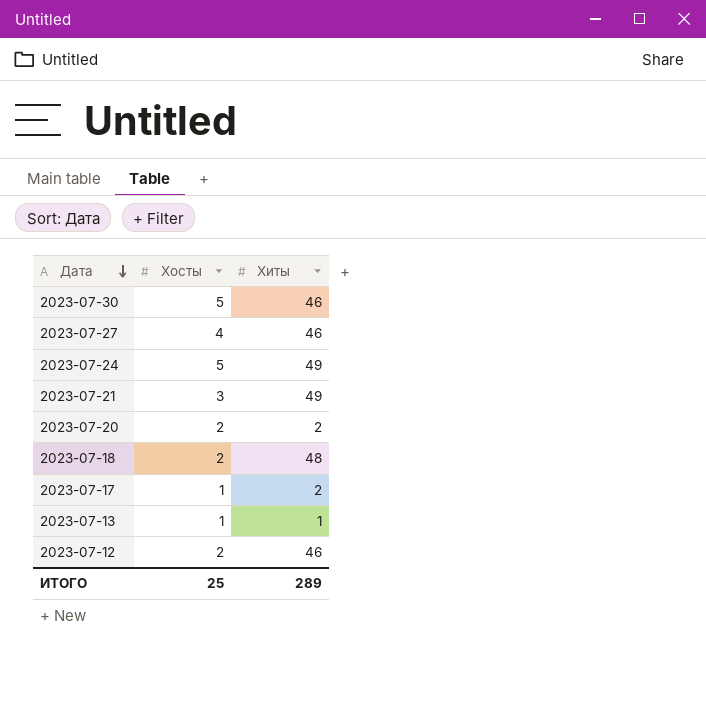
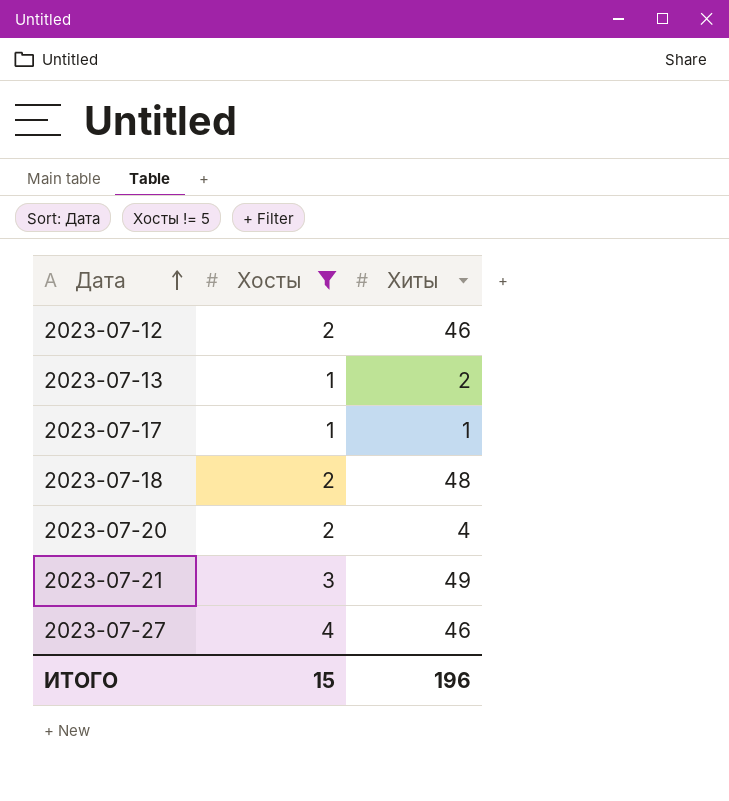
filter: none -> Хосты != 5
row order: Дата descending -> Дата ascending
2023-07-13 | Хиты: 1 -> 2
2023-07-17 | Хиты: 2 -> 1
2023-07-20 | Хиты: 2 -> 4
ИТОГО | Хосты: 25 -> 15
ИТОГО | Хиты: 289 -> 196

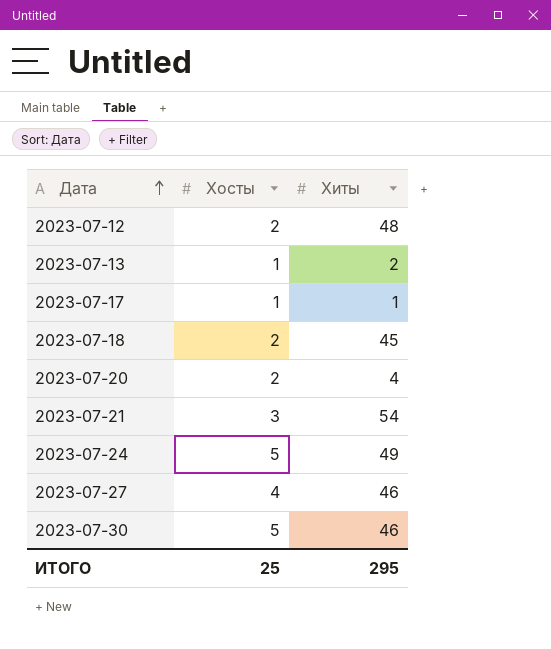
filter: Хосты != 5 -> none
2023-07-12 | Хиты: 46 -> 48
2023-07-18 | Хиты: 48 -> 45
2023-07-21 | Хиты: 49 -> 54
ИТОГО | Хосты: 15 -> 25
ИТОГО | Хиты: 196 -> 295

